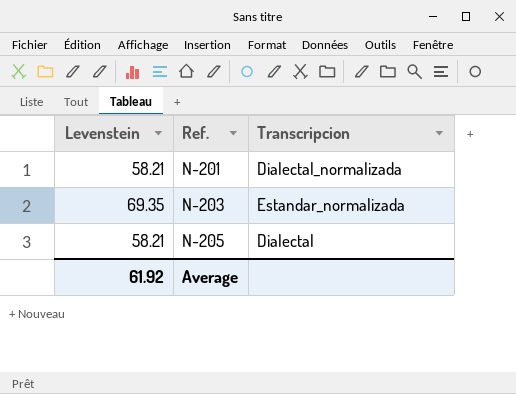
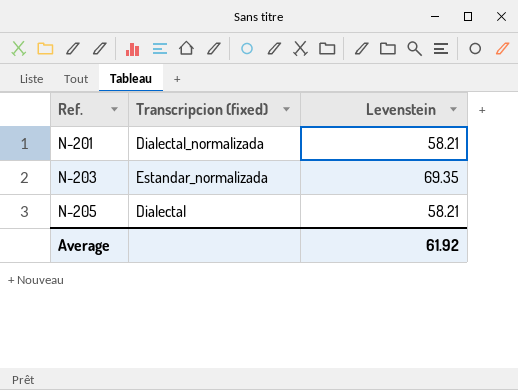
column name: Transcripcion -> Transcripcion (fixed)
column Levenstein | position: 1 -> 3

